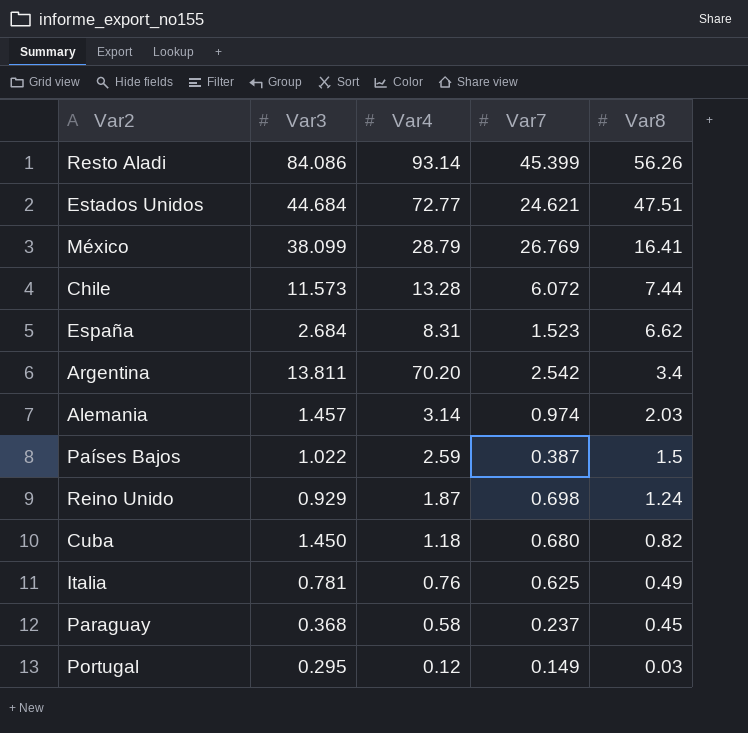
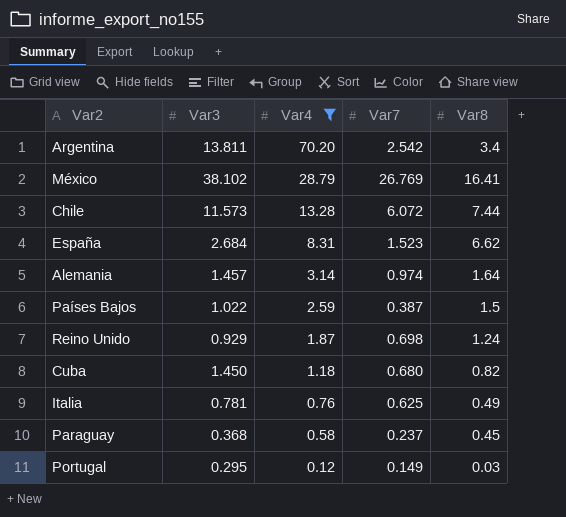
filter: none -> Var4 <= 70.20
row order: Var8 descending -> Var4 descending
México | Var3: 38.099 -> 38.102
Alemania | Var8: 2.03 -> 1.64

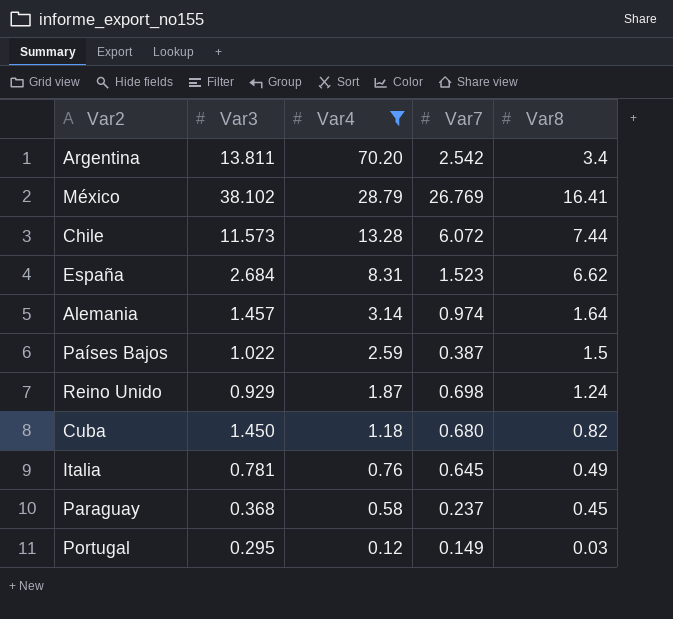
Italia | Var7: 0.625 -> 0.645

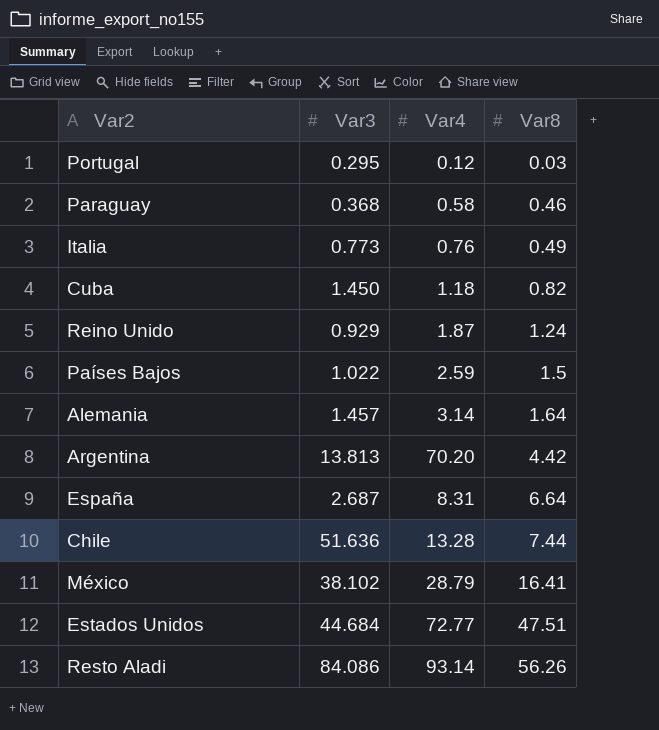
filter: Var4 <= 70.20 -> none
row order: Var4 descending -> Var8 ascending
column Var7 | position: 4 -> none
Paraguay | Var8: 0.45 -> 0.46
Italia | Var3: 0.781 -> 0.773
Argentina | Var3: 13.811 -> 13.813
Argentina | Var8: 3.4 -> 4.42
España | Var3: 2.684 -> 2.687
España | Var8: 6.62 -> 6.64
Chile | Var3: 11.573 -> 51.636

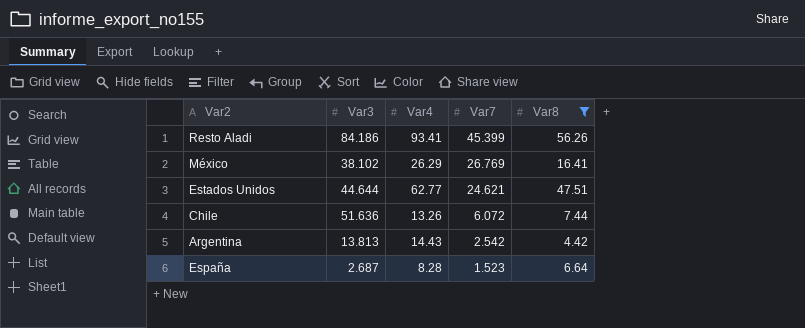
filter: none -> Var8 >= 4.42
row order: Var8 ascending -> Var7 descending
column Var7 | position: none -> 4
Resto Aladi | Var3: 84.086 -> 84.186
Resto Aladi | Var4: 93.14 -> 93.41
México | Var4: 28.79 -> 26.29
Estados Unidos | Var3: 44.684 -> 44.644
Estados Unidos | Var4: 72.77 -> 62.77
Chile | Var4: 13.28 -> 13.26
Argentina | Var4: 70.20 -> 14.43
España | Var4: 8.31 -> 8.28

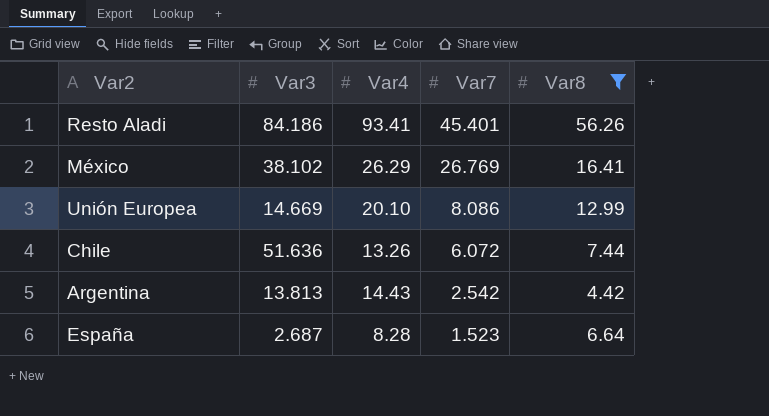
row Estados Unidos: 44.644 | 62.77 | 24.621 | 47.51 -> none
Resto Aladi | Var7: 45.399 -> 45.401
row Unión Europea: none -> 14.669 | 20.10 | 8.086 | 12.99

